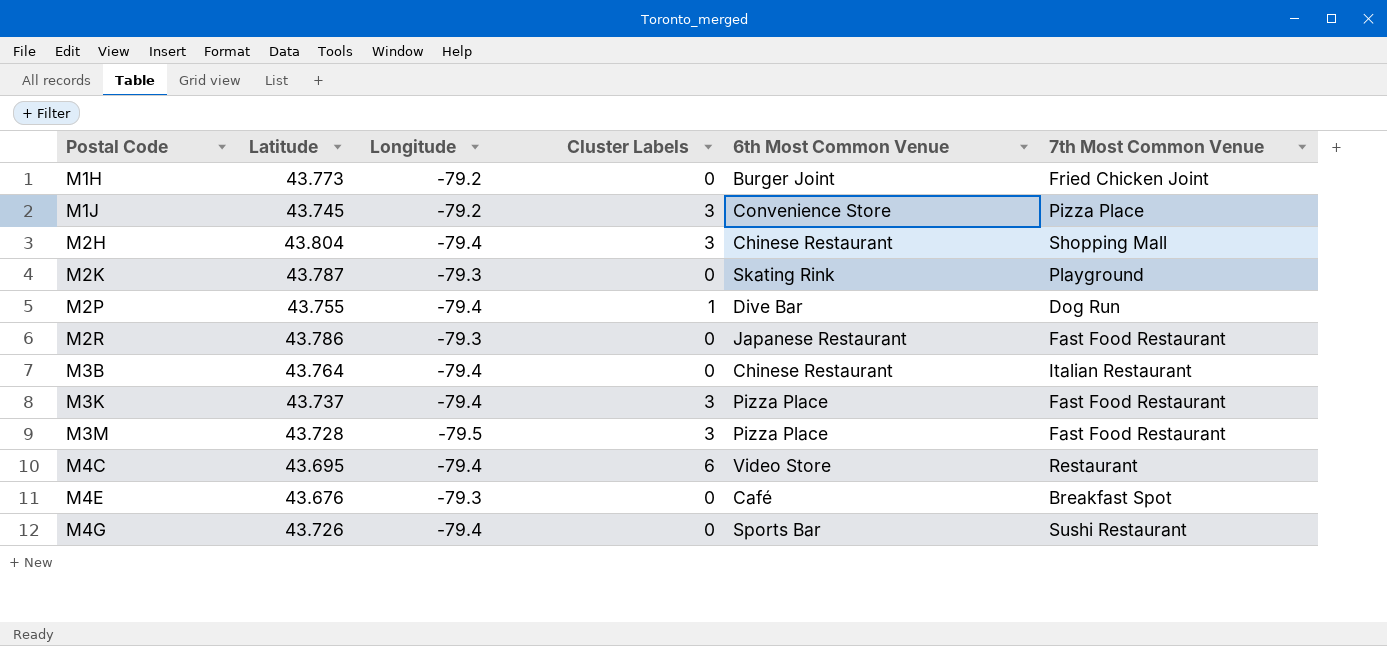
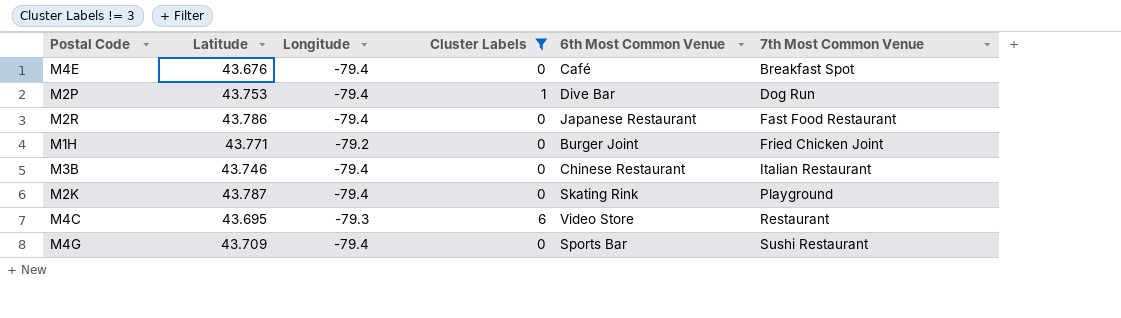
filter: none -> Cluster Labels != 3
row order: Postal Code ascending -> 7th Most Common Venue ascending
M4E | Longitude: -79.3 -> -79.4
M2P | Latitude: 43.755 -> 43.753
M2R | Longitude: -79.3 -> -79.4
M1H | Latitude: 43.773 -> 43.771
M3B | Latitude: 43.764 -> 43.746
M2K | Longitude: -79.3 -> -79.4
M4C | Longitude: -79.4 -> -79.3
M4G | Latitude: 43.726 -> 43.709

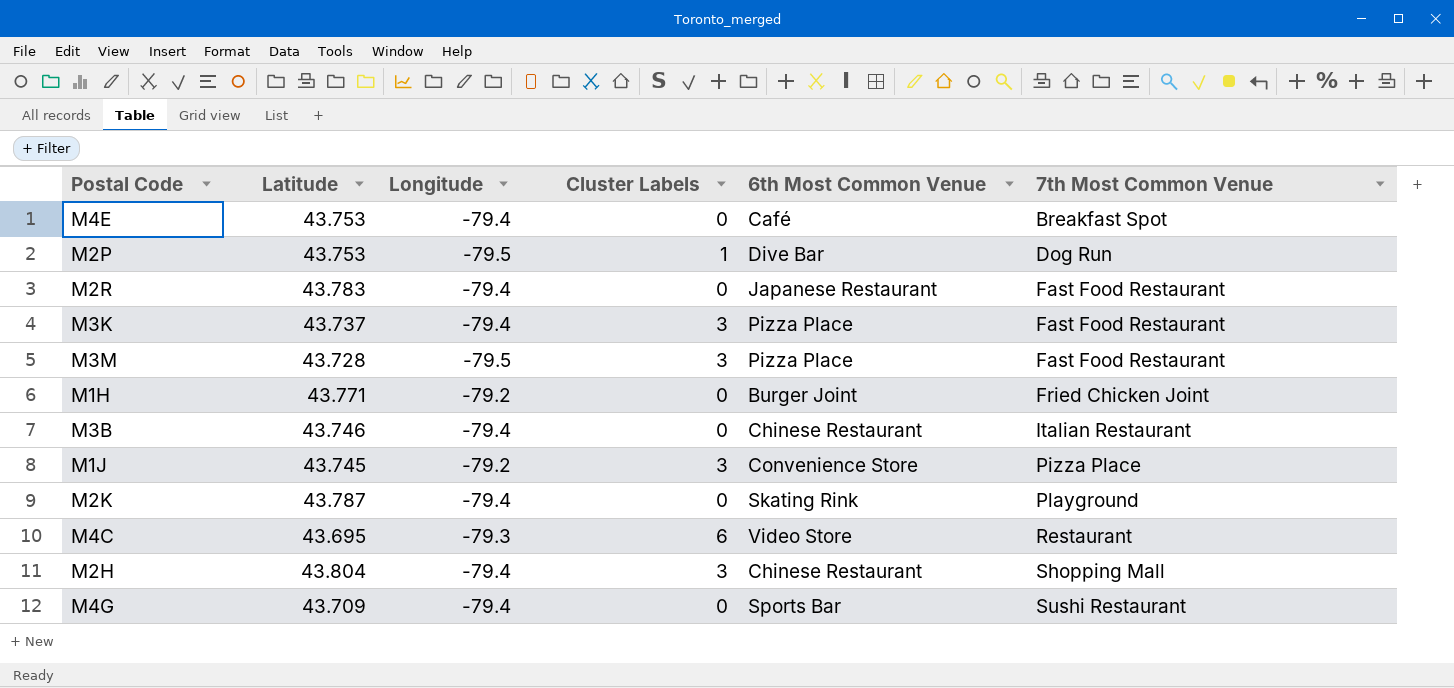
filter: Cluster Labels != 3 -> none
M4E | Latitude: 43.676 -> 43.753
M2P | Longitude: -79.4 -> -79.5
M2R | Latitude: 43.786 -> 43.783

